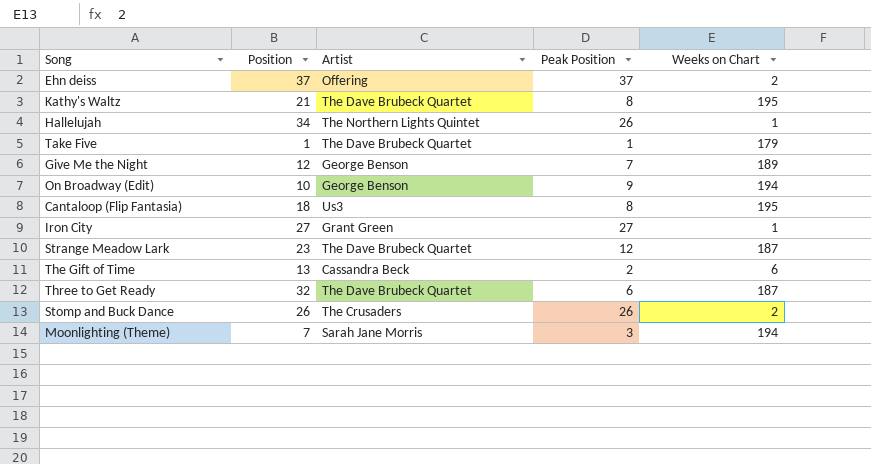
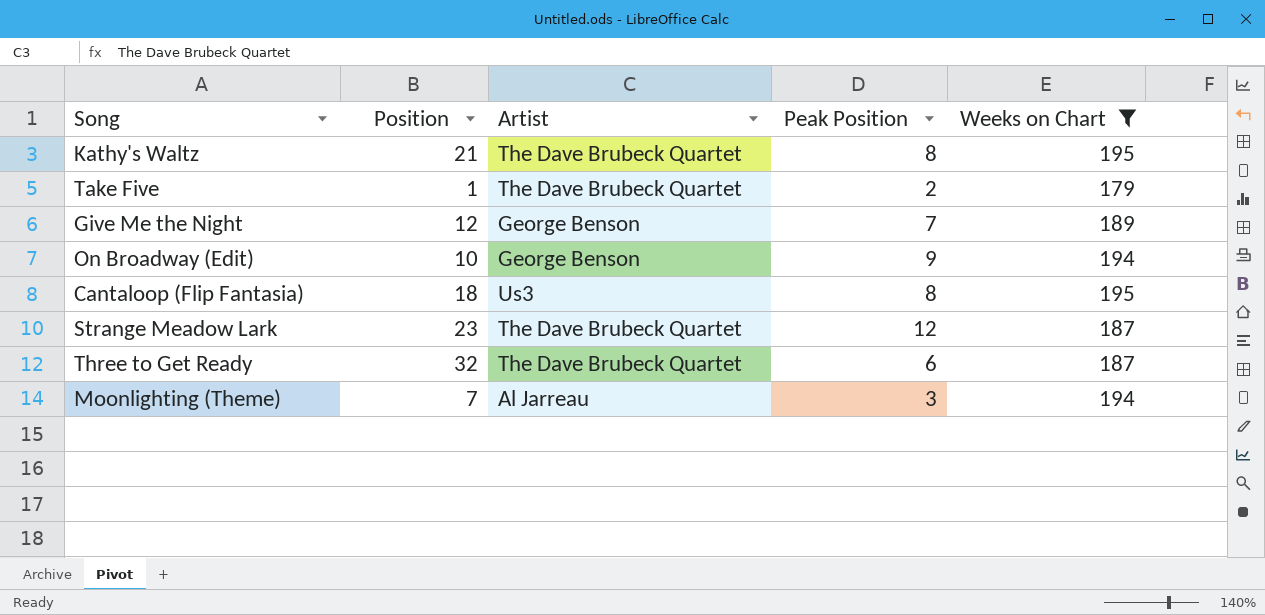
filter: none -> Weeks on Chart >= 179
Take Five | Peak Position: 1 -> 2
Moonlighting (Theme) | Artist: Sarah Jane Morris -> Al Jarreau

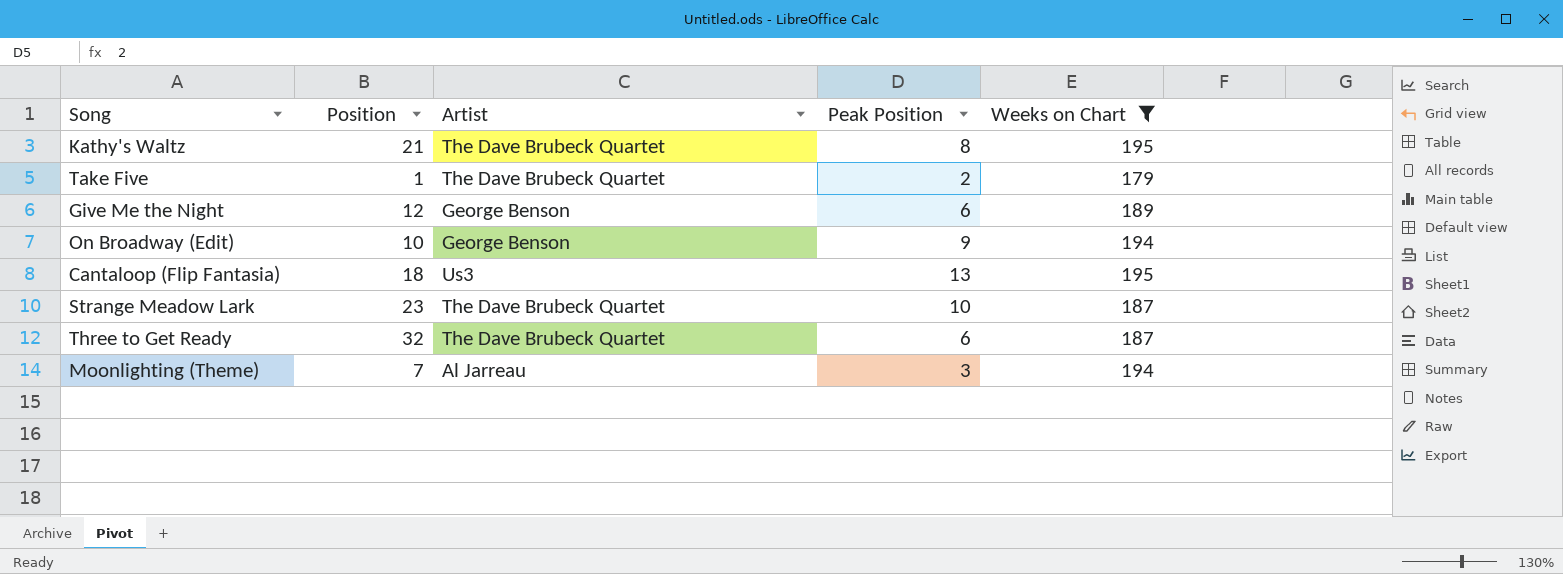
Give Me the Night | Peak Position: 7 -> 6
Cantaloop (Flip Fantasia) | Peak Position: 8 -> 13
Strange Meadow Lark | Peak Position: 12 -> 10

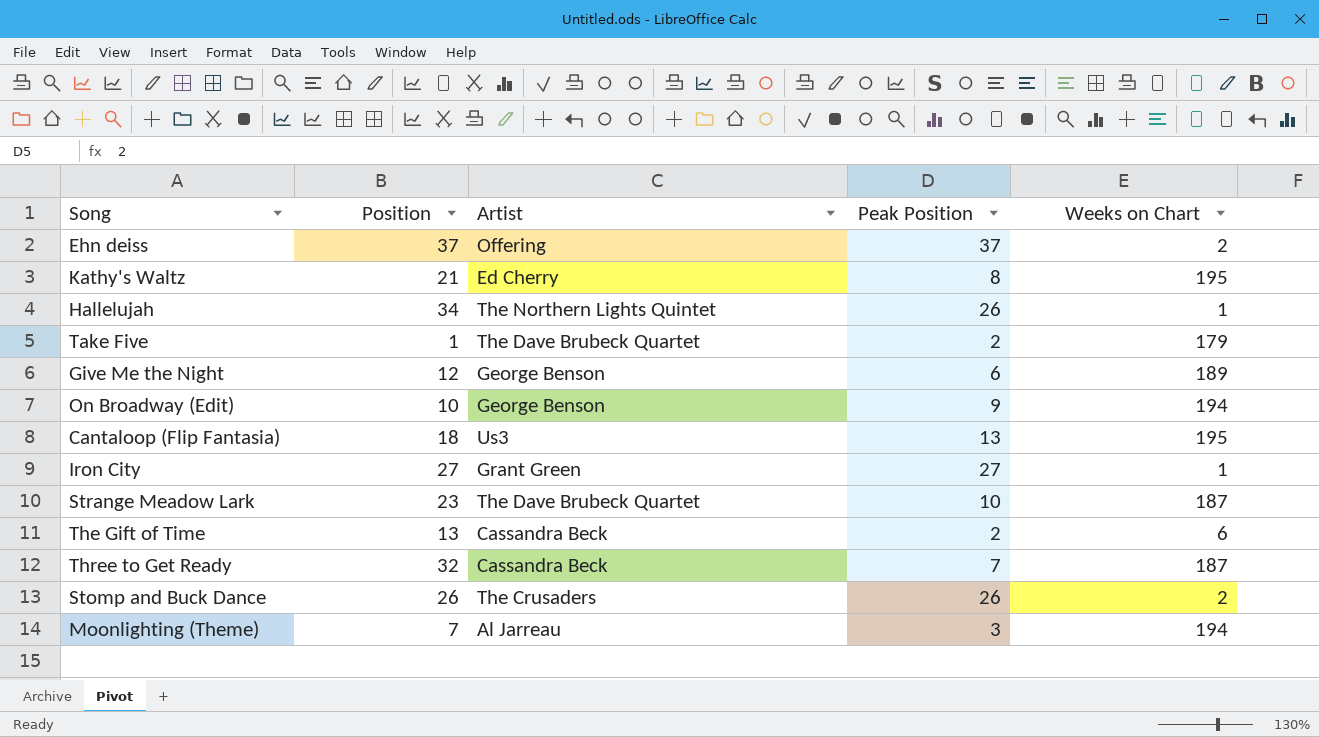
filter: Weeks on Chart >= 179 -> none
Kathy's Waltz | Artist: The Dave Brubeck Quartet -> Ed Cherry
Three to Get Ready | Artist: The Dave Brubeck Quartet -> Cassandra Beck
Three to Get Ready | Peak Position: 6 -> 7

